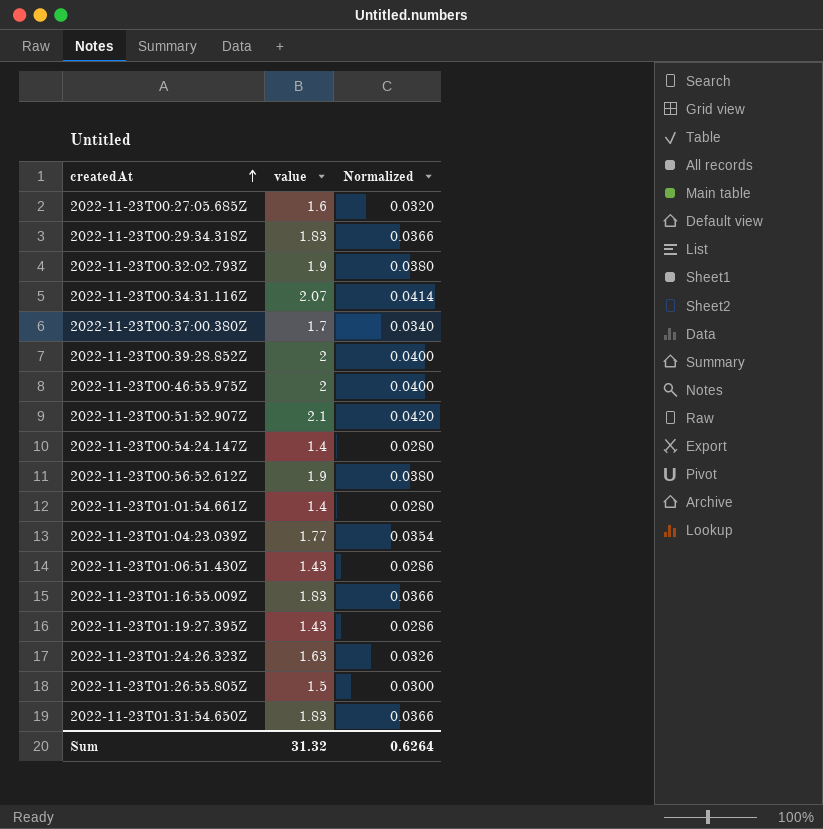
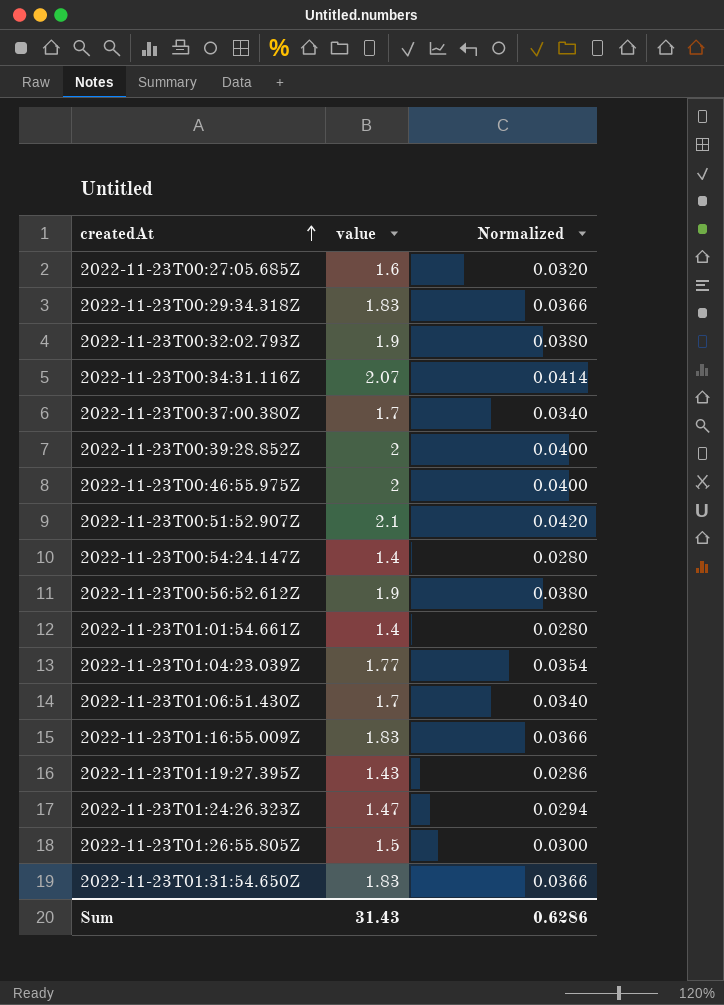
2022-11-23T01:06:51.430Z | value: 1.43 -> 1.7
2022-11-23T01:06:51.430Z | Normalized: 0.0286 -> 0.0340
2022-11-23T01:24:26.323Z | value: 1.63 -> 1.47
2022-11-23T01:24:26.323Z | Normalized: 0.0326 -> 0.0294
Sum | value: 31.32 -> 31.43
Sum | Normalized: 0.6264 -> 0.6286

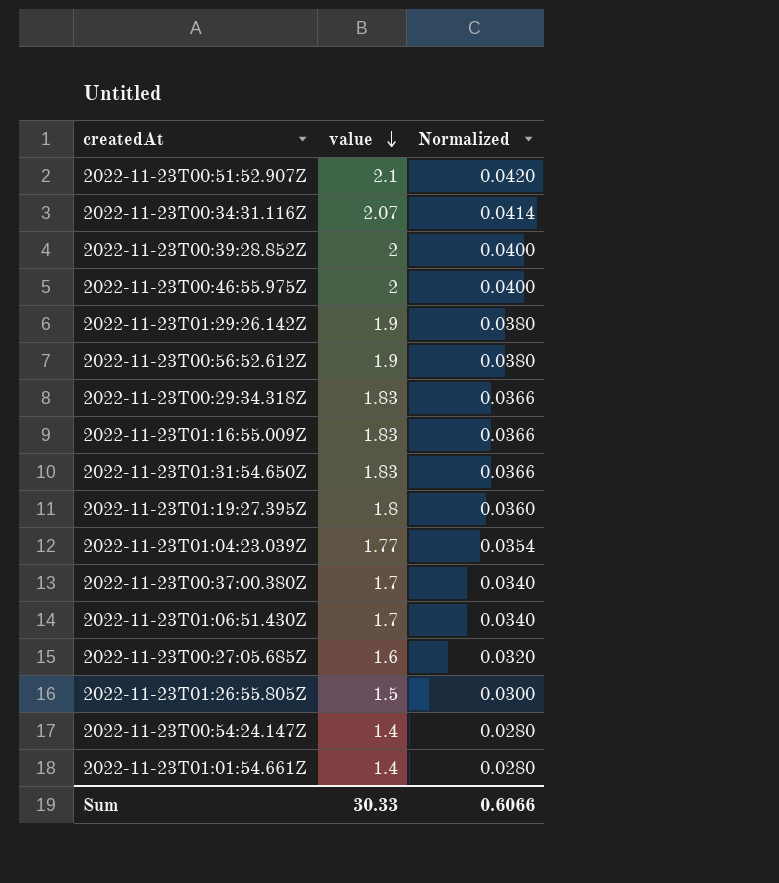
row order: createdAt ascending -> value descending
row 2022-11-23T00:32:02.793Z: 1.9 | 0.0380 -> none
row 2022-11-23T01:24:26.323Z: 1.47 | 0.0294 -> none
row 2022-11-23T01:29:26.142Z: none -> 1.9 | 0.0380
2022-11-23T01:19:27.395Z | value: 1.43 -> 1.8
2022-11-23T01:19:27.395Z | Normalized: 0.0286 -> 0.0360
Sum | value: 31.43 -> 30.33
Sum | Normalized: 0.6286 -> 0.6066

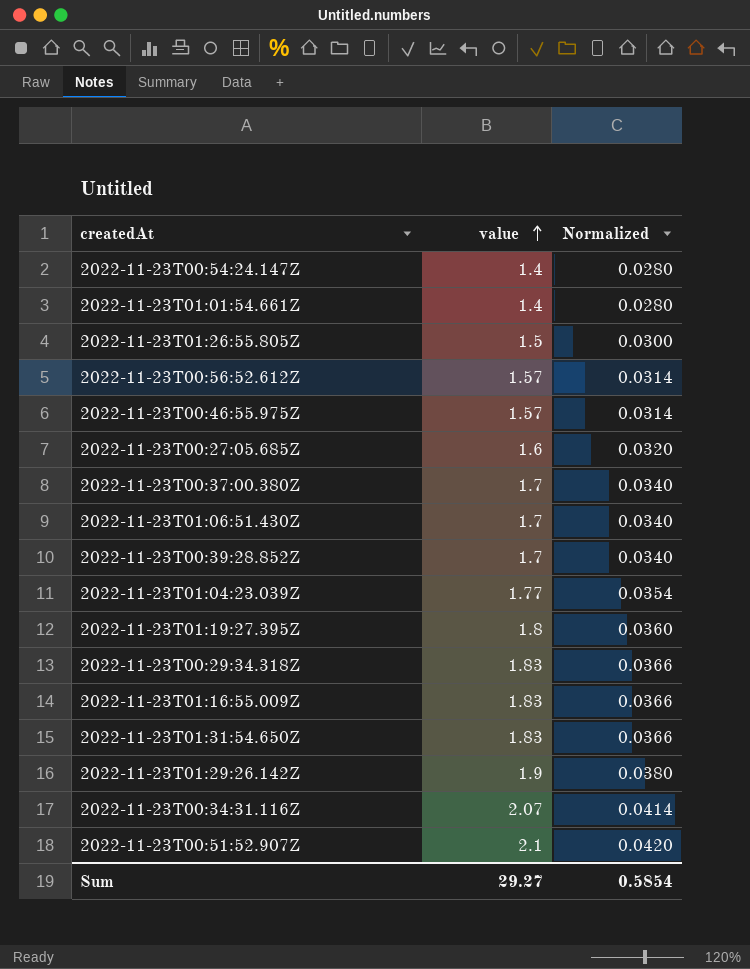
row order: value descending -> value ascending
2022-11-23T00:56:52.612Z | value: 1.9 -> 1.57
2022-11-23T00:56:52.612Z | Normalized: 0.0380 -> 0.0314
2022-11-23T00:46:55.975Z | value: 2 -> 1.57
2022-11-23T00:46:55.975Z | Normalized: 0.0400 -> 0.0314
2022-11-23T00:39:28.852Z | value: 2 -> 1.7
2022-11-23T00:39:28.852Z | Normalized: 0.0400 -> 0.0340
Sum | value: 30.33 -> 29.27
Sum | Normalized: 0.6066 -> 0.5854

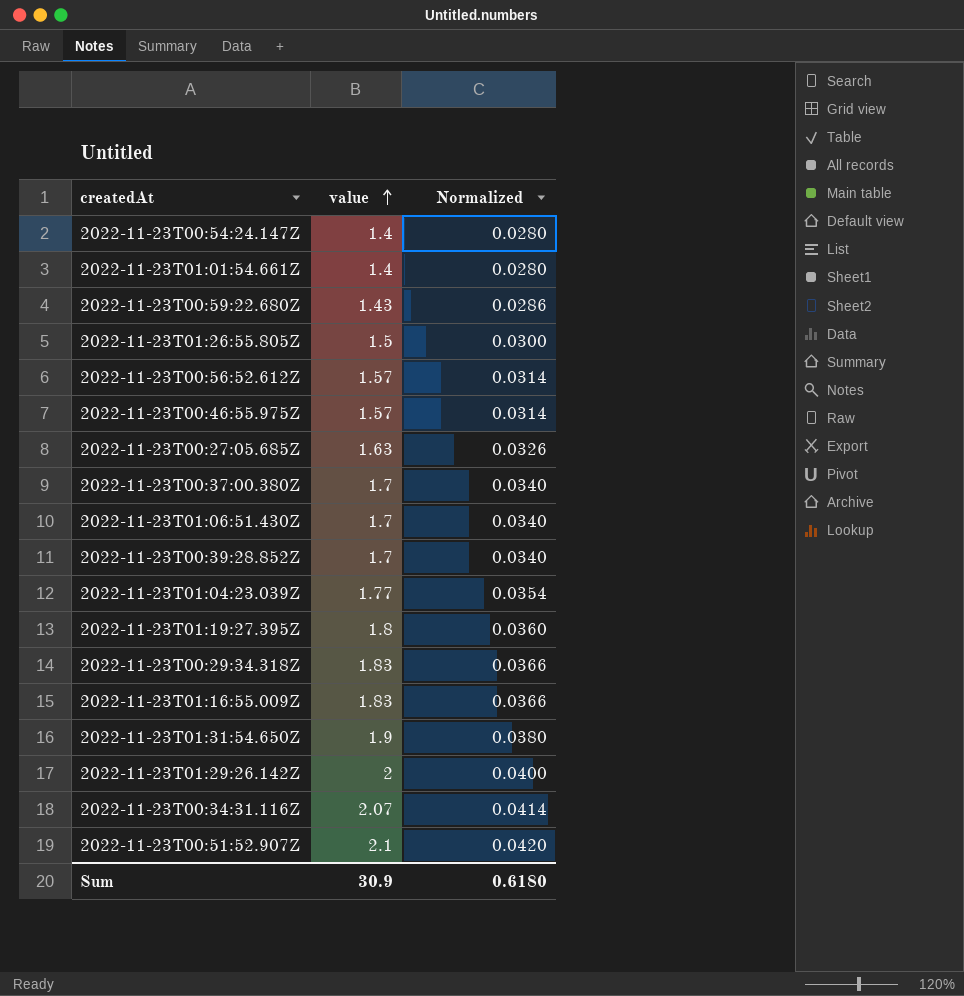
row 2022-11-23T00:59:22.680Z: none -> 1.43 | 0.0286
2022-11-23T00:27:05.685Z | value: 1.6 -> 1.63
2022-11-23T00:27:05.685Z | Normalized: 0.0320 -> 0.0326
2022-11-23T01:31:54.650Z | value: 1.83 -> 1.9
2022-11-23T01:31:54.650Z | Normalized: 0.0366 -> 0.0380
2022-11-23T01:29:26.142Z | value: 1.9 -> 2
2022-11-23T01:29:26.142Z | Normalized: 0.0380 -> 0.0400
Sum | value: 29.27 -> 30.9
Sum | Normalized: 0.5854 -> 0.6180

